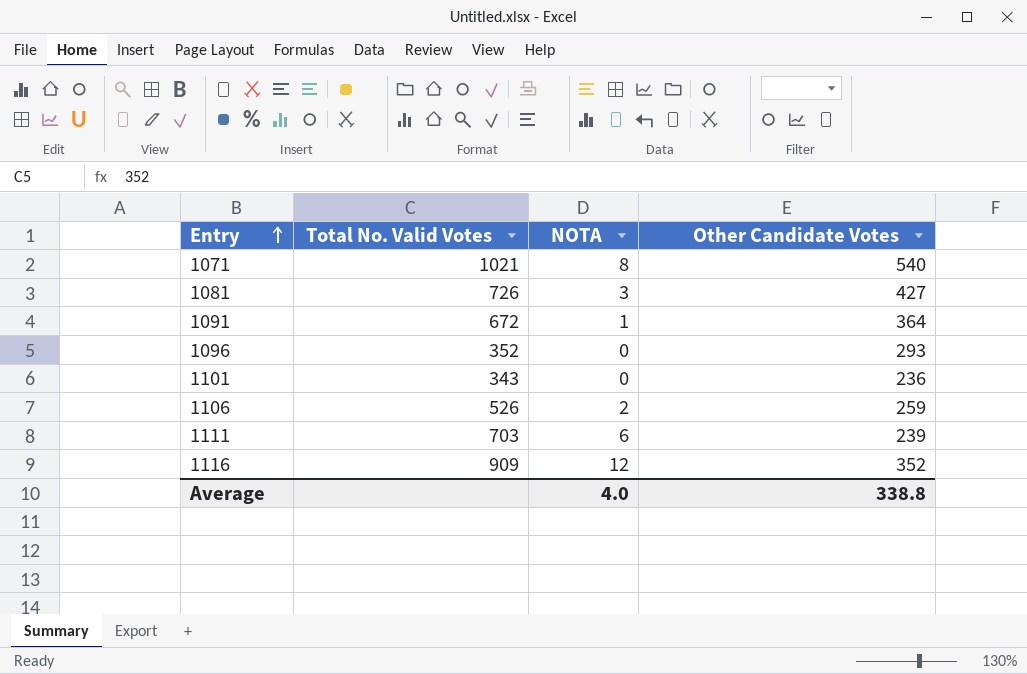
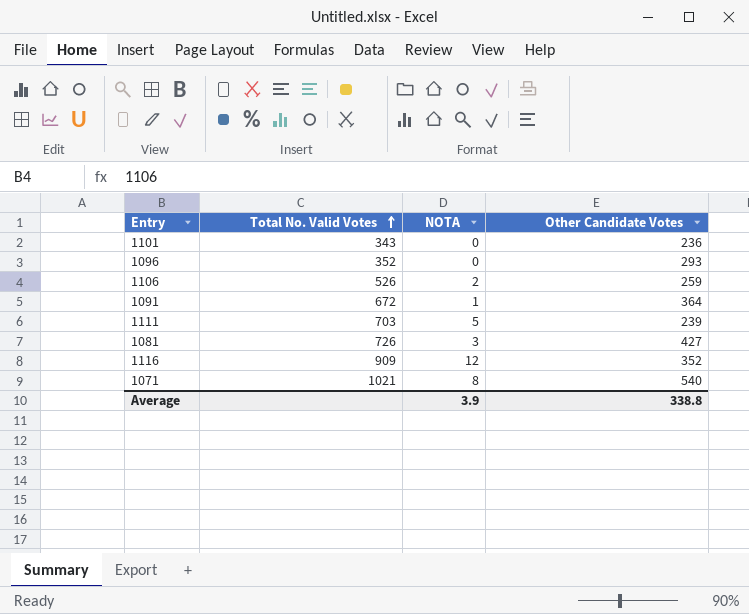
row order: Entry ascending -> Total No. Valid Votes ascending
1111 | NOTA: 6 -> 5
Average | NOTA: 4.0 -> 3.9

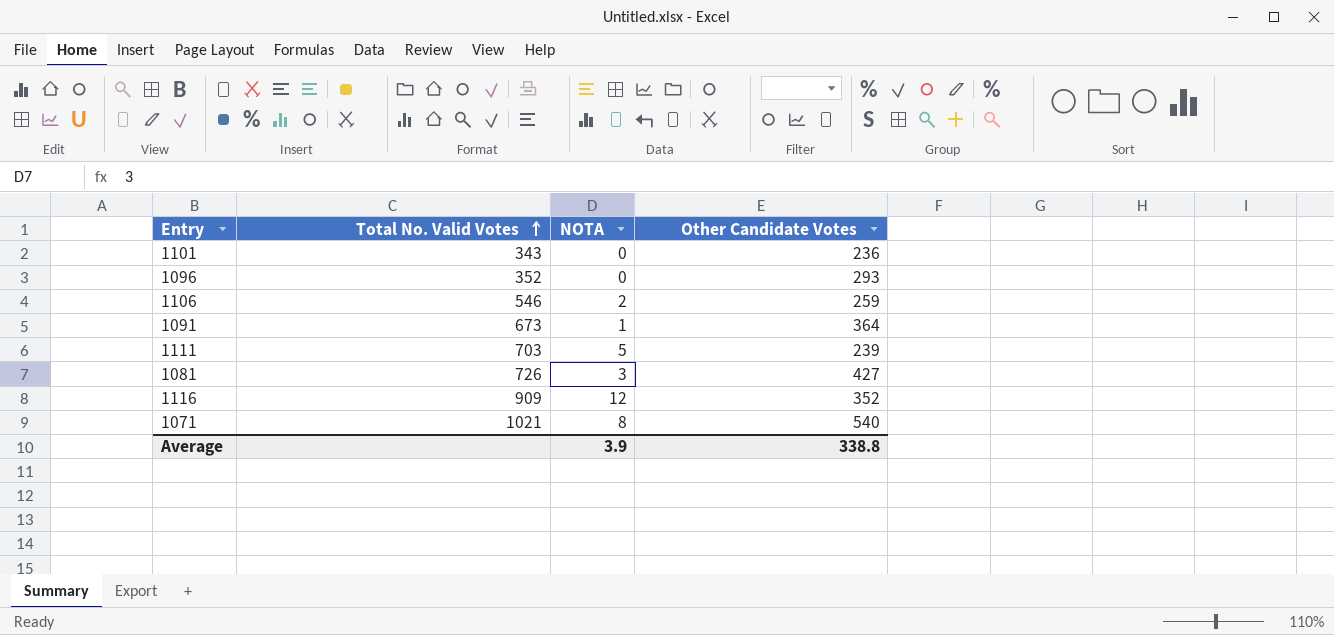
1106 | Total No. Valid Votes: 526 -> 546
1091 | Total No. Valid Votes: 672 -> 673

